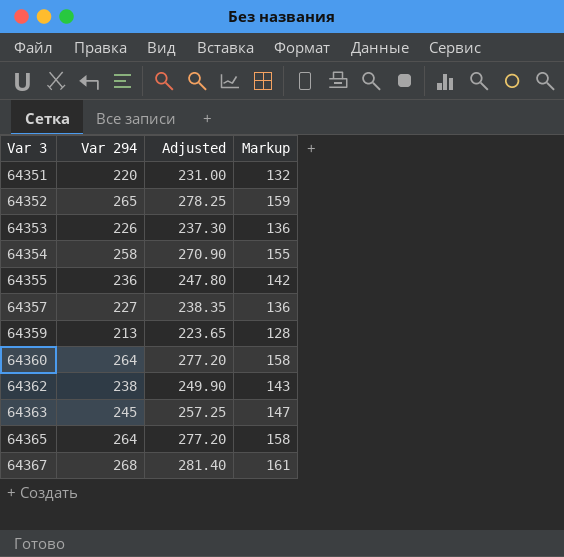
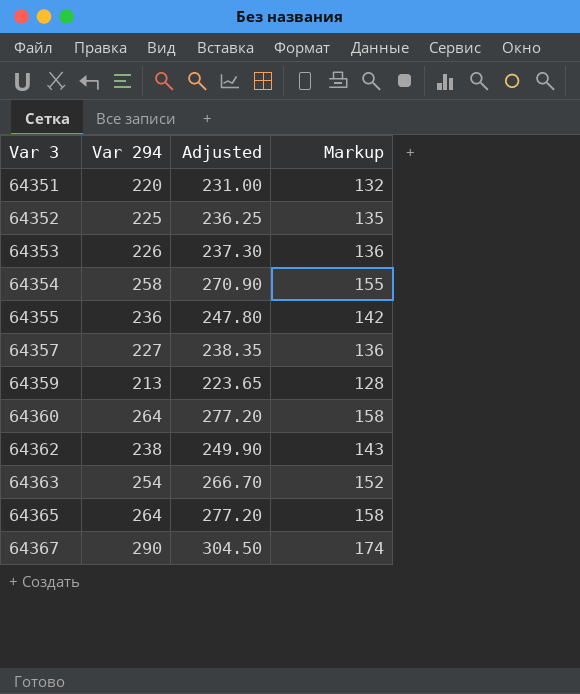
64352 | Var 294: 265 -> 225
64352 | Adjusted: 278.25 -> 236.25
64352 | Markup: 159 -> 135
64363 | Var 294: 245 -> 254
64363 | Adjusted: 257.25 -> 266.70
64363 | Markup: 147 -> 152
64367 | Var 294: 268 -> 290
64367 | Adjusted: 281.40 -> 304.50
64367 | Markup: 161 -> 174

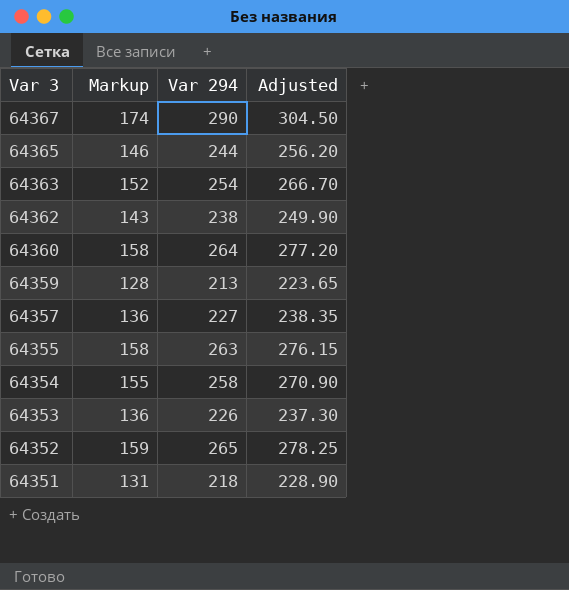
row order: Var 3 ascending -> Var 3 descending
column Markup | position: 4 -> 2
64365 | Markup: 158 -> 146
64365 | Var 294: 264 -> 244
64365 | Adjusted: 277.20 -> 256.20
64355 | Markup: 142 -> 158
64355 | Var 294: 236 -> 263
64355 | Adjusted: 247.80 -> 276.15
64352 | Markup: 135 -> 159
64352 | Var 294: 225 -> 265
64352 | Adjusted: 236.25 -> 278.25
64351 | Markup: 132 -> 131
64351 | Var 294: 220 -> 218
64351 | Adjusted: 231.00 -> 228.90

